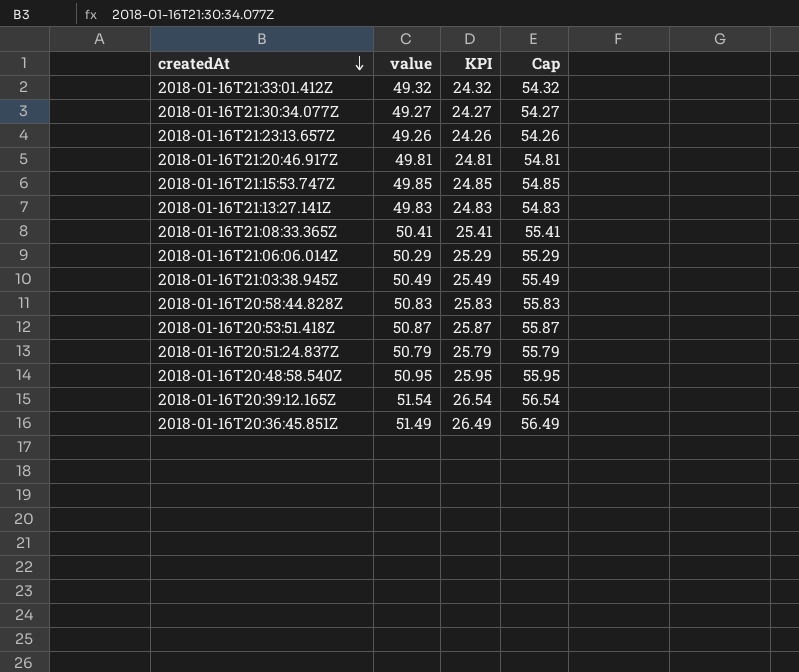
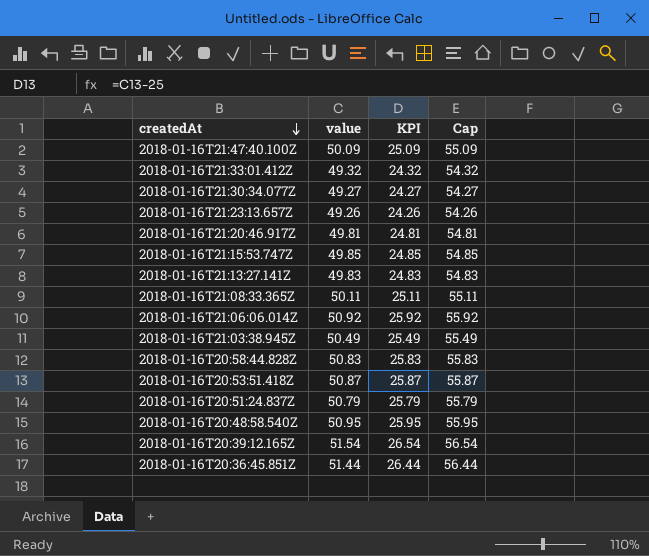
row 2018-01-16T21:47:40.100Z: none -> 50.09 | 25.09 | 55.09
2018-01-16T21:08:33.365Z | value: 50.41 -> 50.11
2018-01-16T21:08:33.365Z | KPI: 25.41 -> 25.11
2018-01-16T21:08:33.365Z | Cap: 55.41 -> 55.11
2018-01-16T21:06:06.014Z | value: 50.29 -> 50.92
2018-01-16T21:06:06.014Z | KPI: 25.29 -> 25.92
2018-01-16T21:06:06.014Z | Cap: 55.29 -> 55.92
2018-01-16T20:36:45.851Z | value: 51.49 -> 51.44
2018-01-16T20:36:45.851Z | KPI: 26.49 -> 26.44
2018-01-16T20:36:45.851Z | Cap: 56.49 -> 56.44

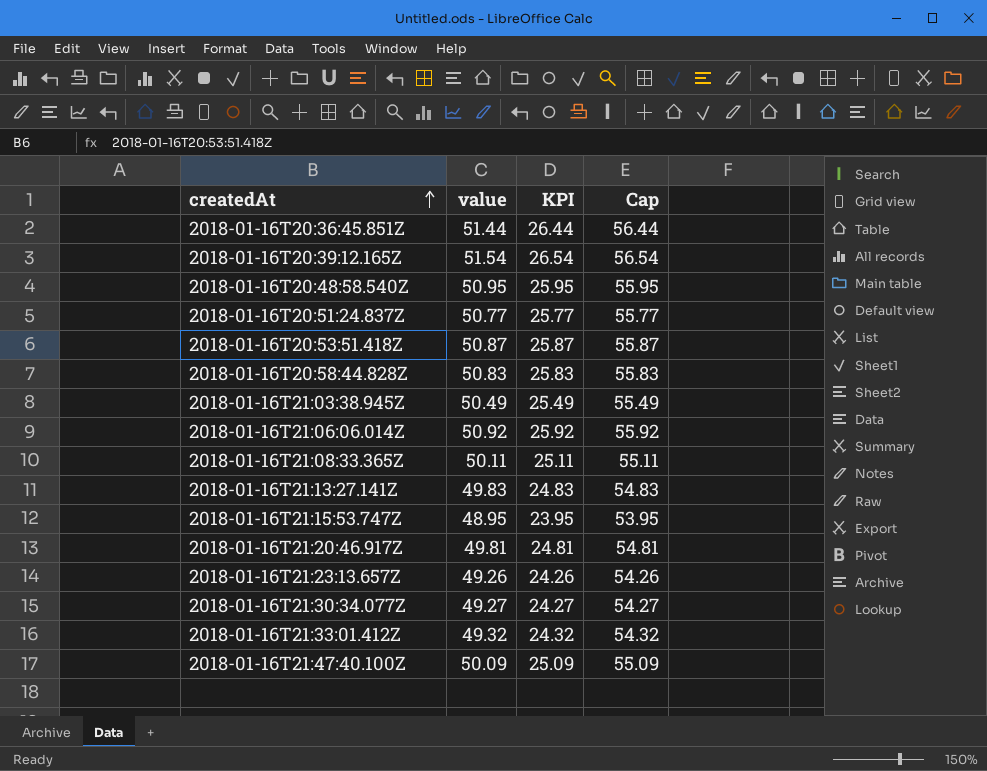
row order: createdAt descending -> createdAt ascending
2018-01-16T20:51:24.837Z | value: 50.79 -> 50.77
2018-01-16T20:51:24.837Z | KPI: 25.79 -> 25.77
2018-01-16T20:51:24.837Z | Cap: 55.79 -> 55.77
2018-01-16T21:15:53.747Z | value: 49.85 -> 48.95
2018-01-16T21:15:53.747Z | KPI: 24.85 -> 23.95
2018-01-16T21:15:53.747Z | Cap: 54.85 -> 53.95

